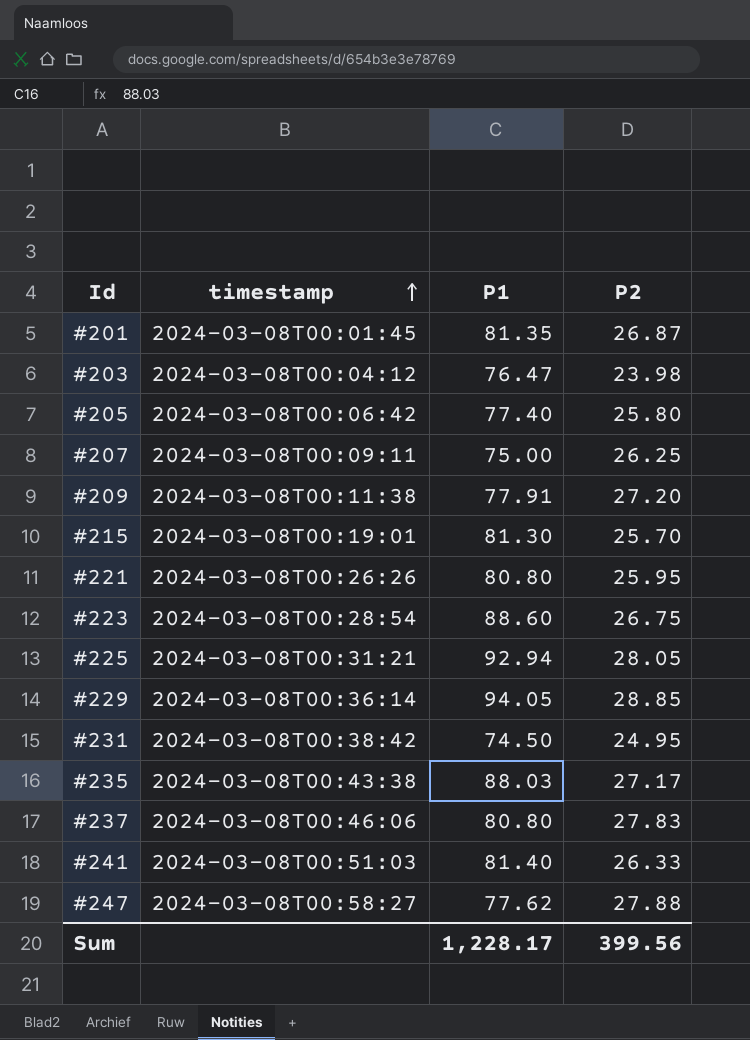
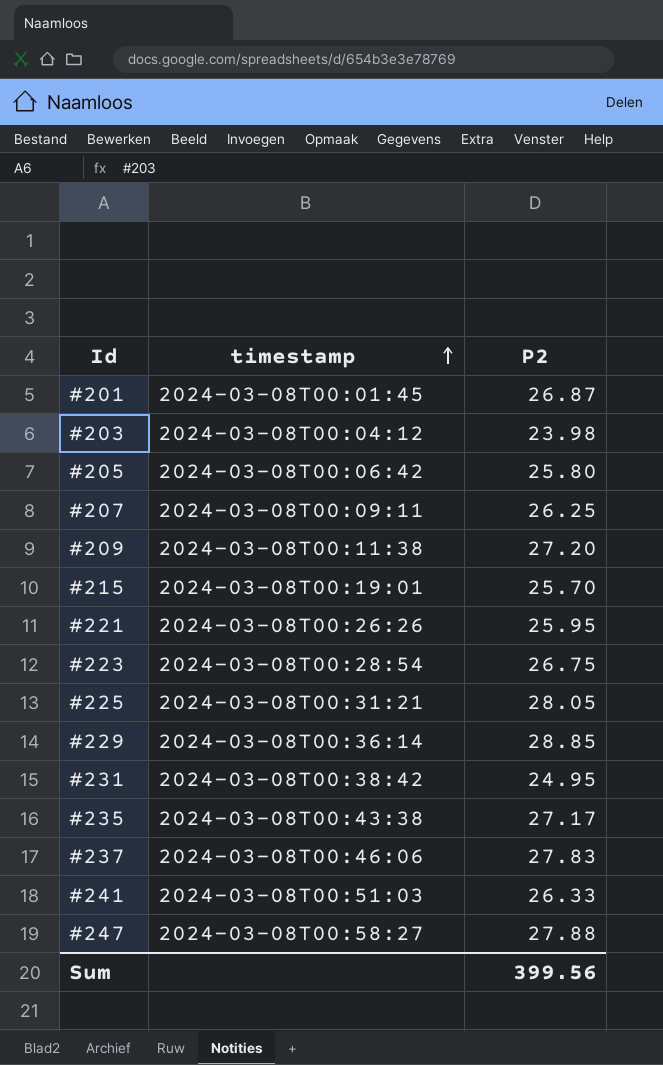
column P1 | position: 3 -> none

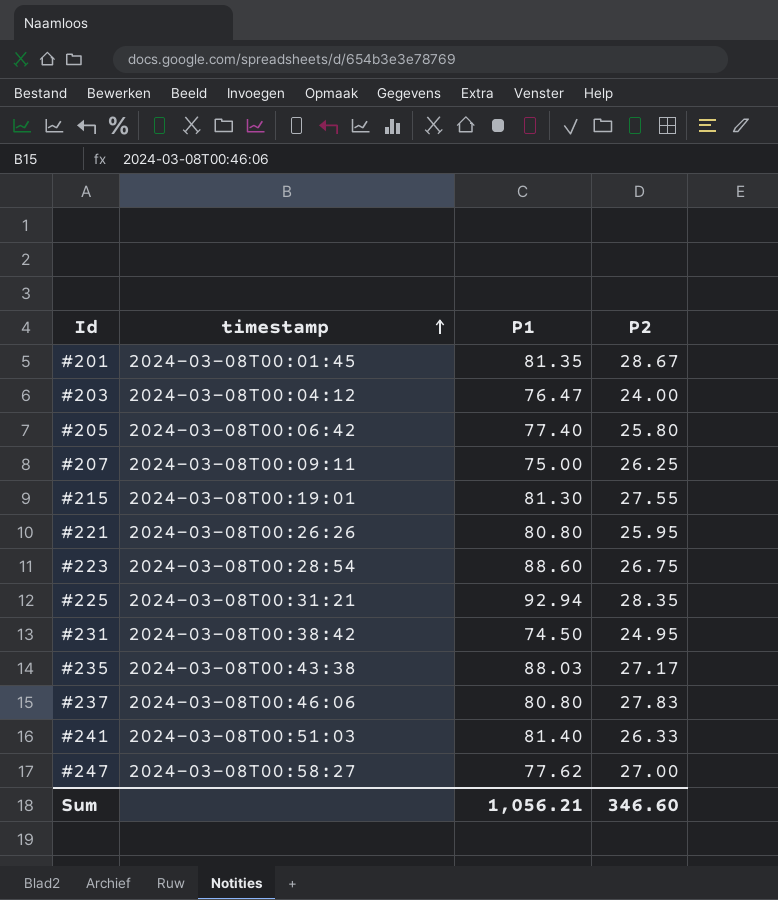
column P1 | position: none -> 3
row #209: 2024-03-08T00:11:38 | 27.20 -> none
row #229: 2024-03-08T00:36:14 | 28.85 -> none
#201 | P2: 26.87 -> 28.67
#203 | P2: 23.98 -> 24.00
#215 | P2: 25.70 -> 27.55
#225 | P2: 28.05 -> 28.35
#247 | P2: 27.88 -> 27.00
Sum | P2: 399.56 -> 346.60

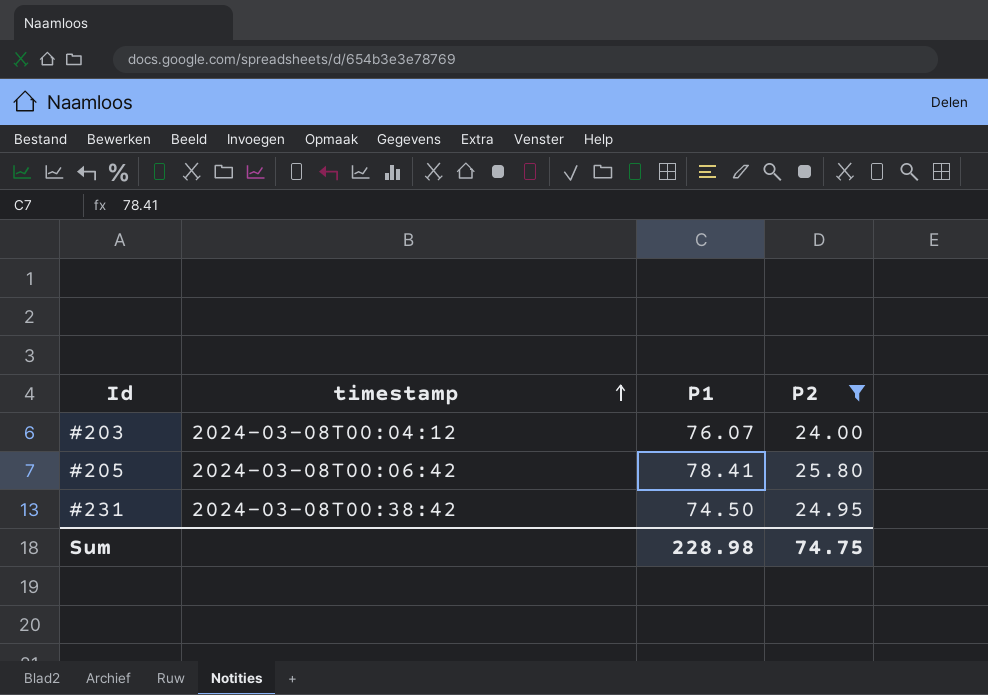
filter: none -> P2 <= 25.80
#203 | P1: 76.47 -> 76.07
#205 | P1: 77.40 -> 78.41
Sum | P1: 1,056.21 -> 228.98
Sum | P2: 346.60 -> 74.75

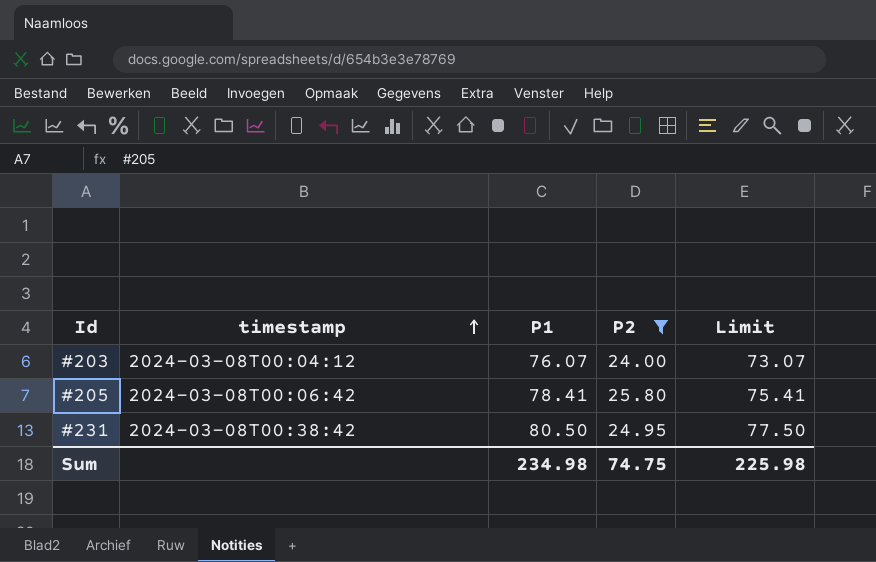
column Limit | formula: none -> [P1] - 3
#231 | P1: 74.50 -> 80.50
Sum | P1: 228.98 -> 234.98

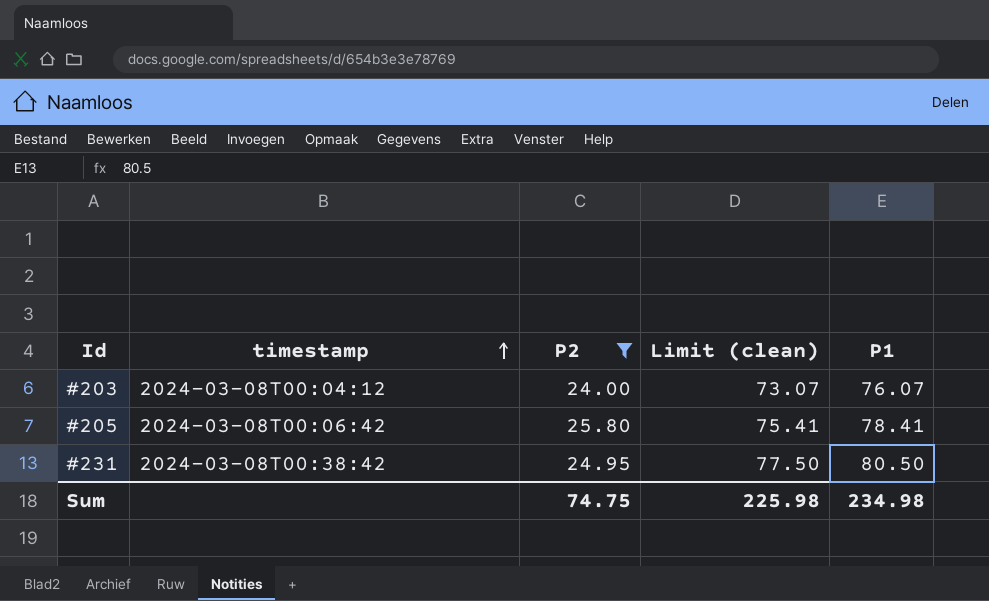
column name: Limit -> Limit (clean)
column P1 | position: 3 -> 5

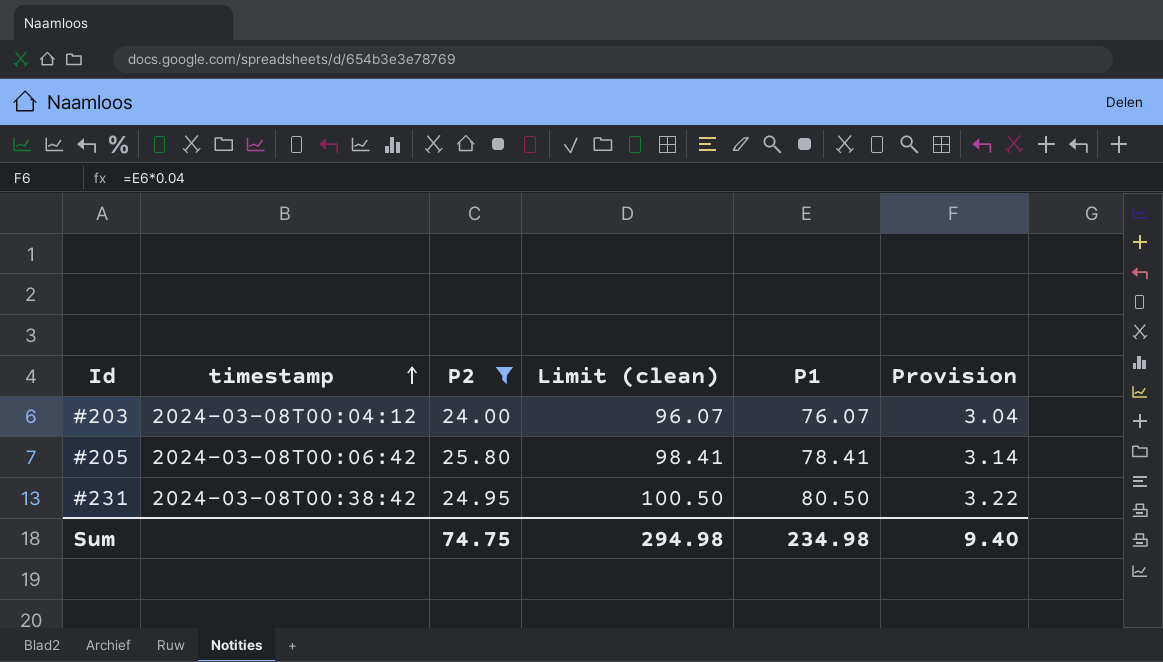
column Limit (clean) | formula: [P1] - 3 -> [P1] + 20
column Provision | formula: none -> [P1] * 0.04
Sum | Limit (clean): 225.98 -> 294.98

